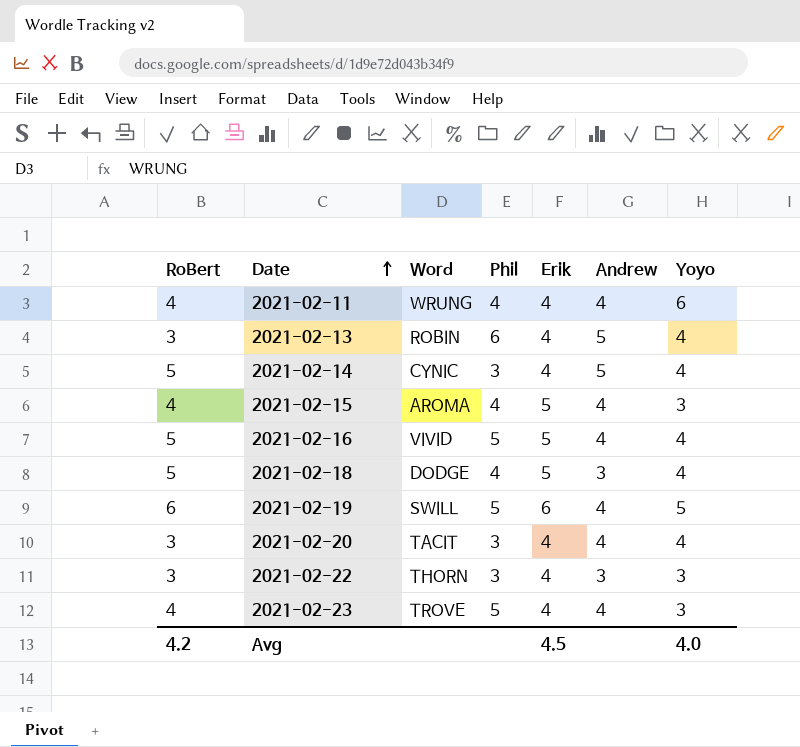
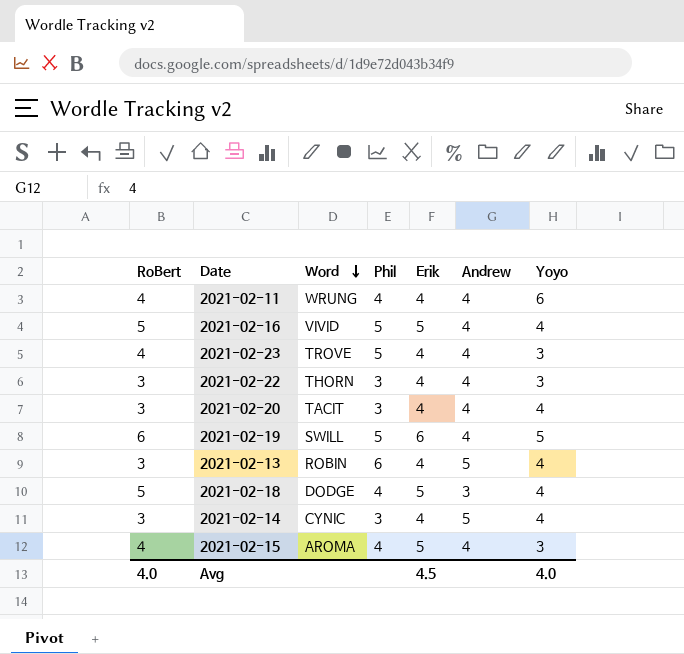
row order: Date ascending -> Word descending
2021-02-22 | Andrew: 3 -> 4
2021-02-14 | RoBert: 5 -> 3
Avg | RoBert: 4.2 -> 4.0

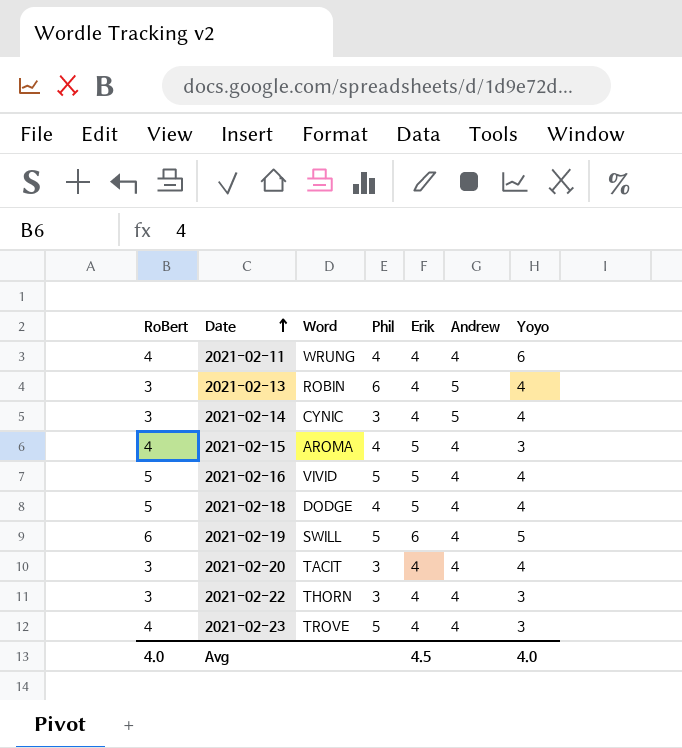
row order: Word descending -> Date ascending
2021-02-18 | Andrew: 3 -> 4

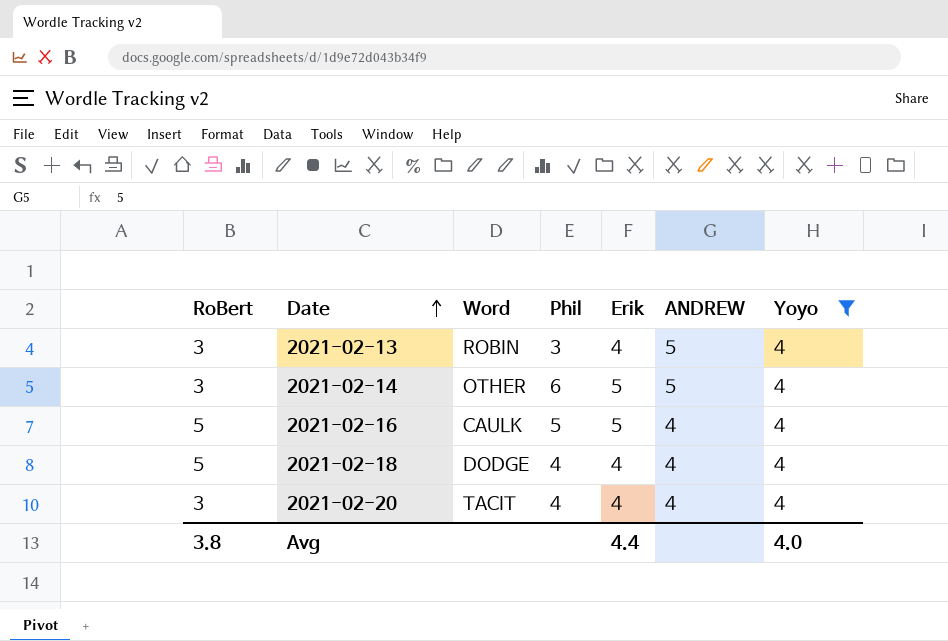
filter: none -> Yoyo = 4
column name: Andrew -> ANDREW
2021-02-13 | Phil: 6 -> 3
2021-02-14 | Word: CYNIC -> OTHER
2021-02-14 | Phil: 3 -> 6
2021-02-14 | Erik: 4 -> 5
2021-02-16 | Word: VIVID -> CAULK
2021-02-18 | Erik: 5 -> 4
2021-02-20 | Phil: 3 -> 4
Avg | RoBert: 4.0 -> 3.8
Avg | Erik: 4.5 -> 4.4

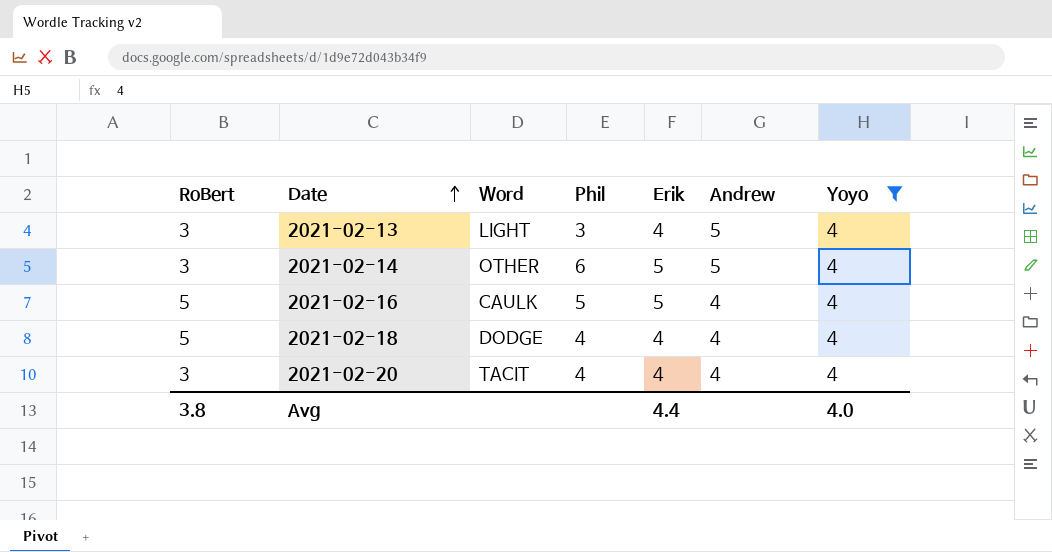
column name: ANDREW -> Andrew
2021-02-13 | Word: ROBIN -> LIGHT

